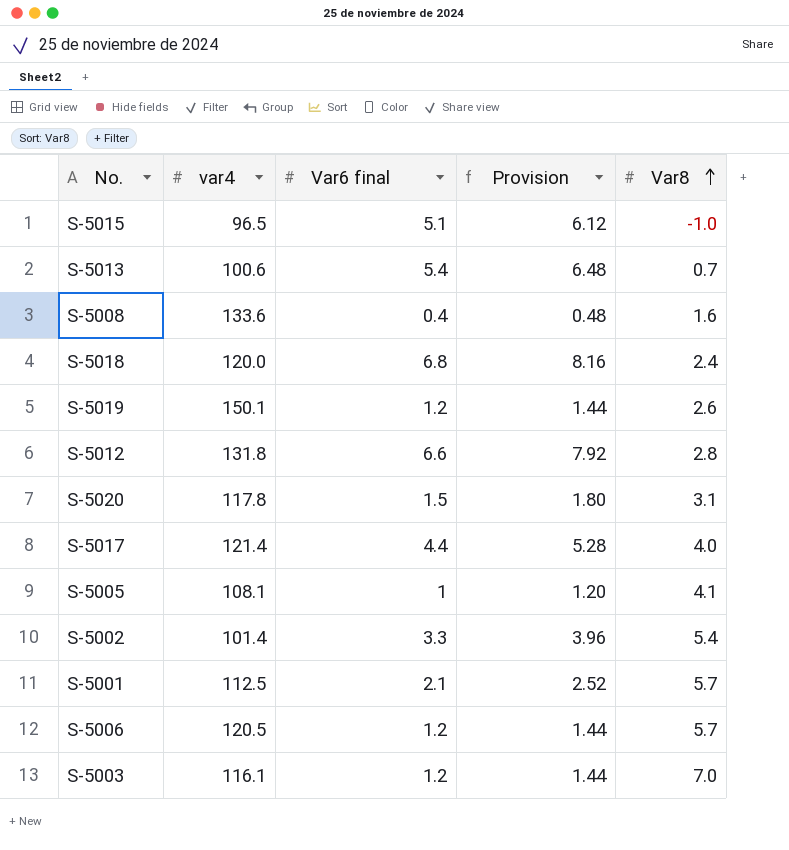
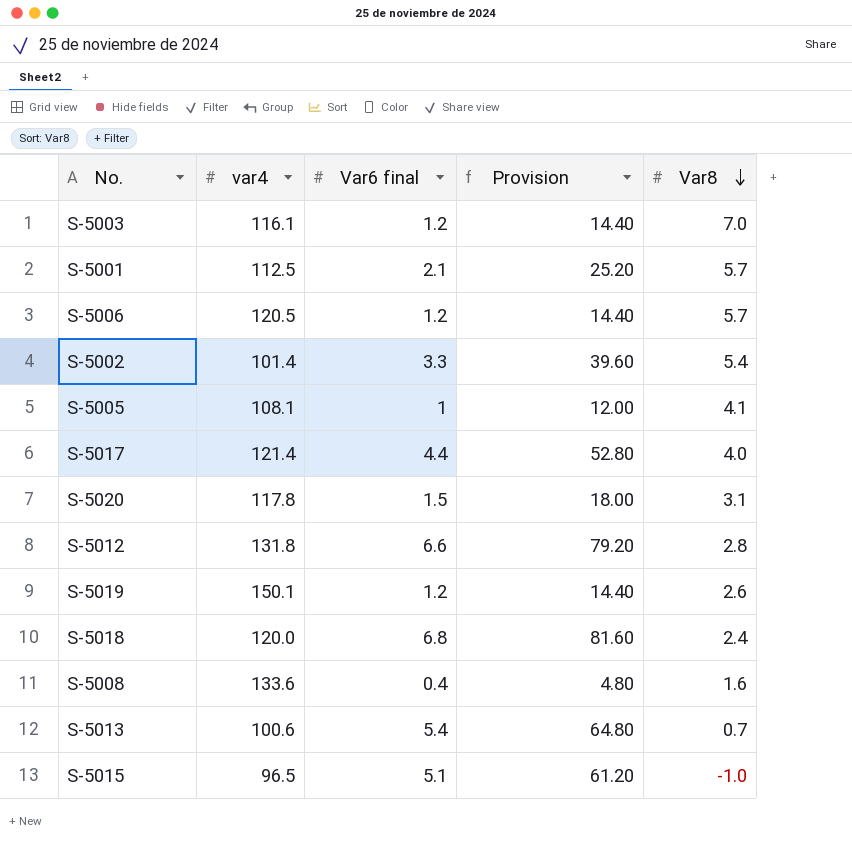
row order: Var8 ascending -> Var8 descending
column Provision | formula: [Var6 final] * 1.2 -> [Var6 final] * 12

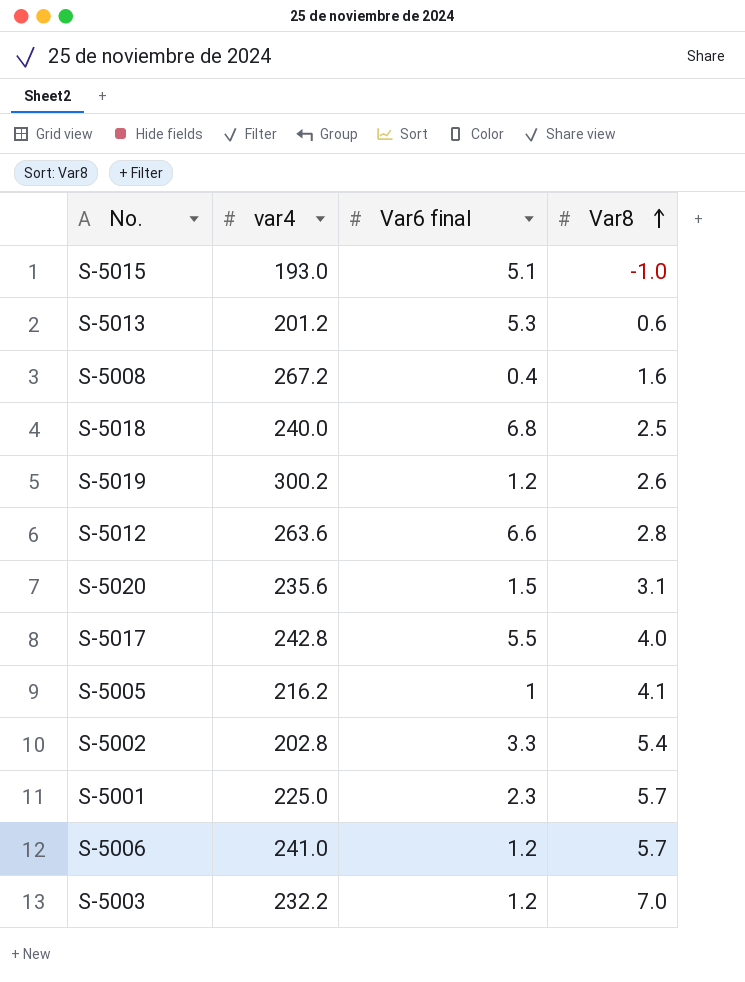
row order: Var8 descending -> Var8 ascending
column Provision | formula: [Var6 final] * 12 -> none
S-5015 | var4: 96.5 -> 193.0
S-5013 | var4: 100.6 -> 201.2
S-5013 | Var6 final: 5.4 -> 5.3
S-5013 | Var8: 0.7 -> 0.6
S-5008 | var4: 133.6 -> 267.2
S-5018 | var4: 120.0 -> 240.0
S-5018 | Var8: 2.4 -> 2.5
S-5019 | var4: 150.1 -> 300.2
S-5012 | var4: 131.8 -> 263.6
S-5020 | var4: 117.8 -> 235.6
S-5017 | var4: 121.4 -> 242.8
S-5017 | Var6 final: 4.4 -> 5.5
S-5005 | var4: 108.1 -> 216.2
S-5002 | var4: 101.4 -> 202.8
S-5001 | var4: 112.5 -> 225.0
S-5001 | Var6 final: 2.1 -> 2.3
S-5006 | var4: 120.5 -> 241.0
S-5003 | var4: 116.1 -> 232.2

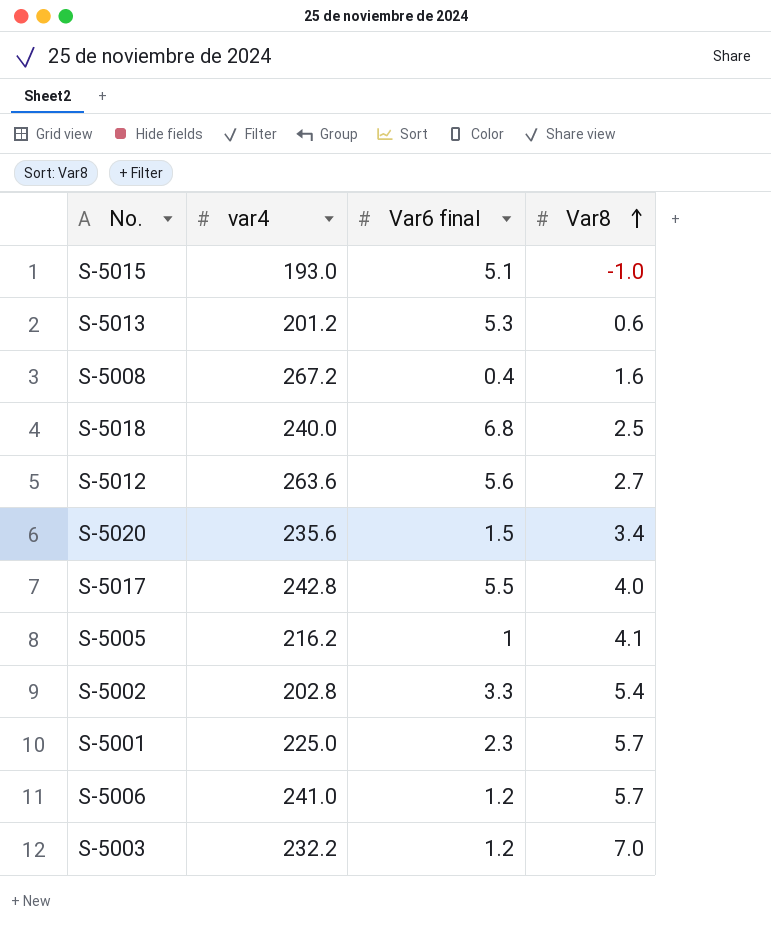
row S-5019: 300.2 | 1.2 | 2.6 -> none
S-5012 | Var6 final: 6.6 -> 5.6
S-5012 | Var8: 2.8 -> 2.7
S-5020 | Var8: 3.1 -> 3.4

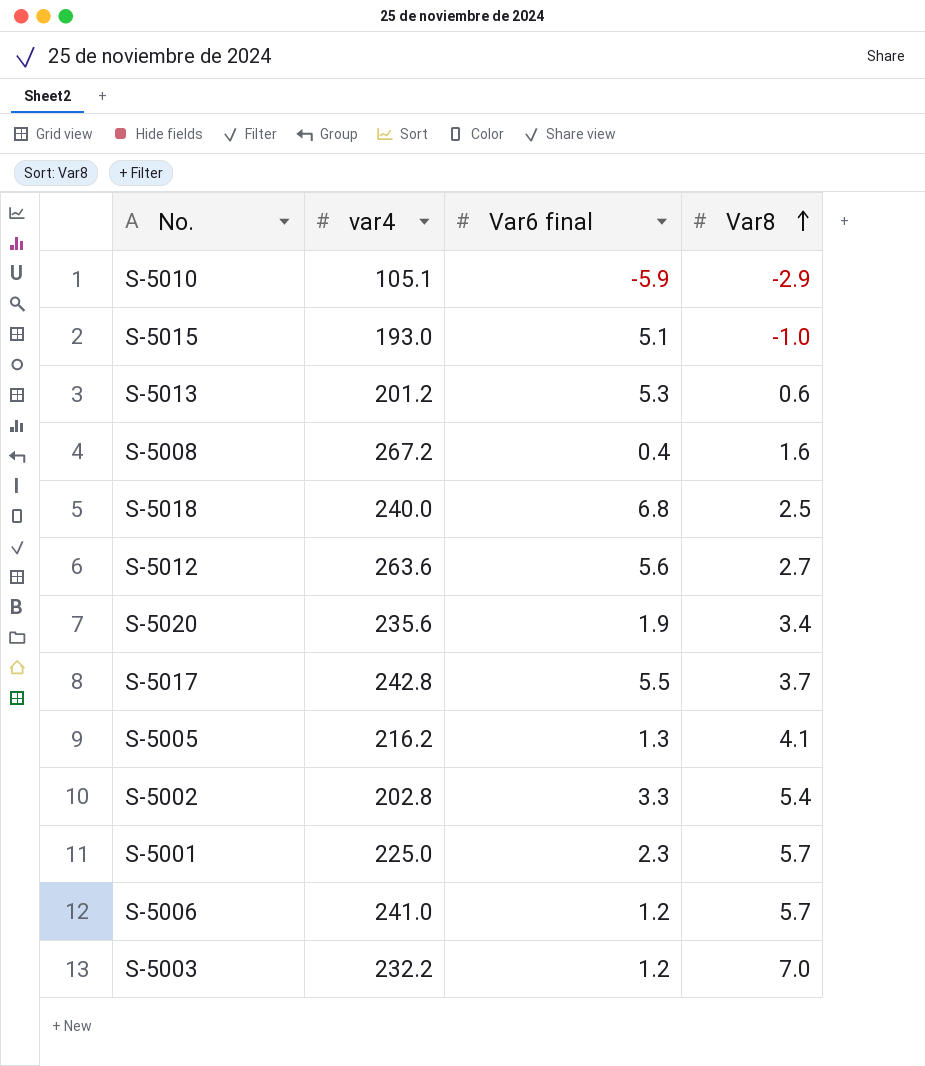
row S-5010: none -> 105.1 | -5.9 | -2.9
S-5020 | Var6 final: 1.5 -> 1.9
S-5017 | Var8: 4.0 -> 3.7
S-5005 | Var6 final: 1 -> 1.3

